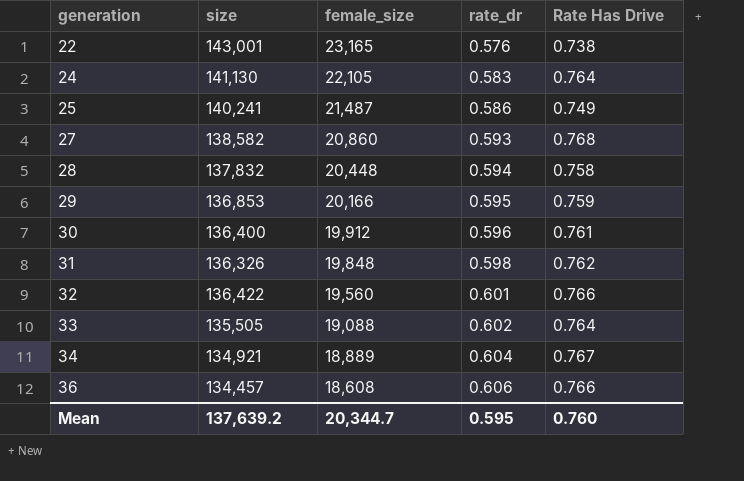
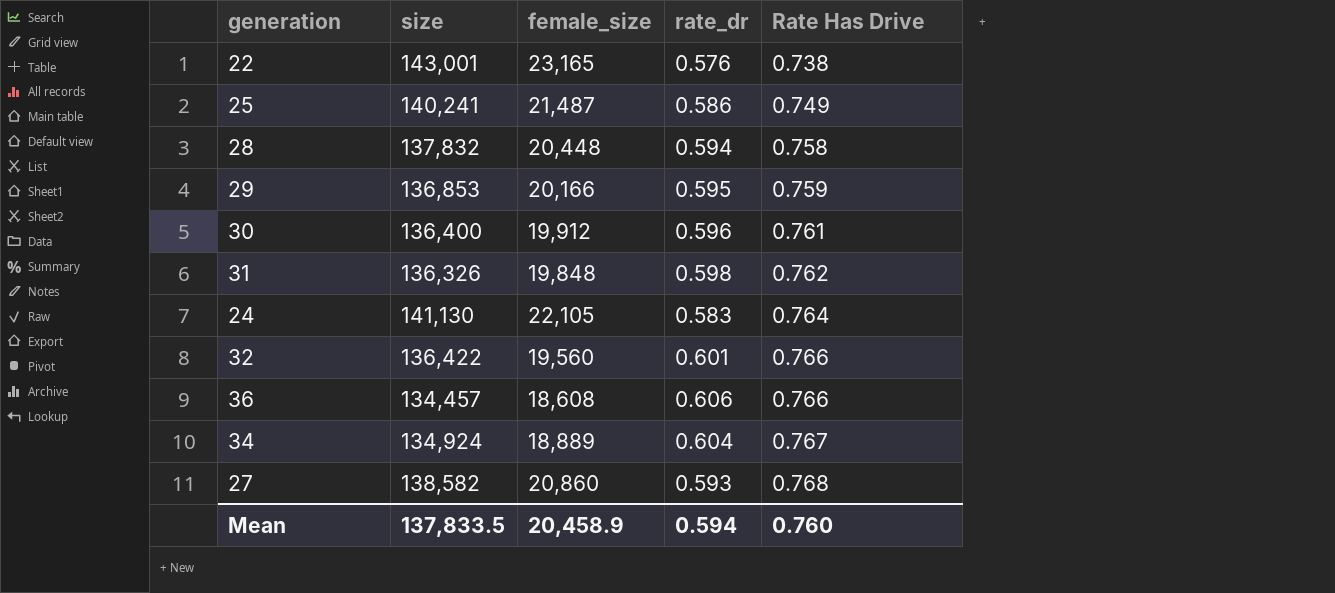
row order: generation ascending -> Rate Has Drive ascending
row 33: 135,505 | 19,088 | 0.602 | 0.764 -> none
34 | size: 134,921 -> 134,924
Mean | size: 137,639.2 -> 137,833.5
Mean | female_size: 20,344.7 -> 20,458.9
Mean | rate_dr: 0.595 -> 0.594

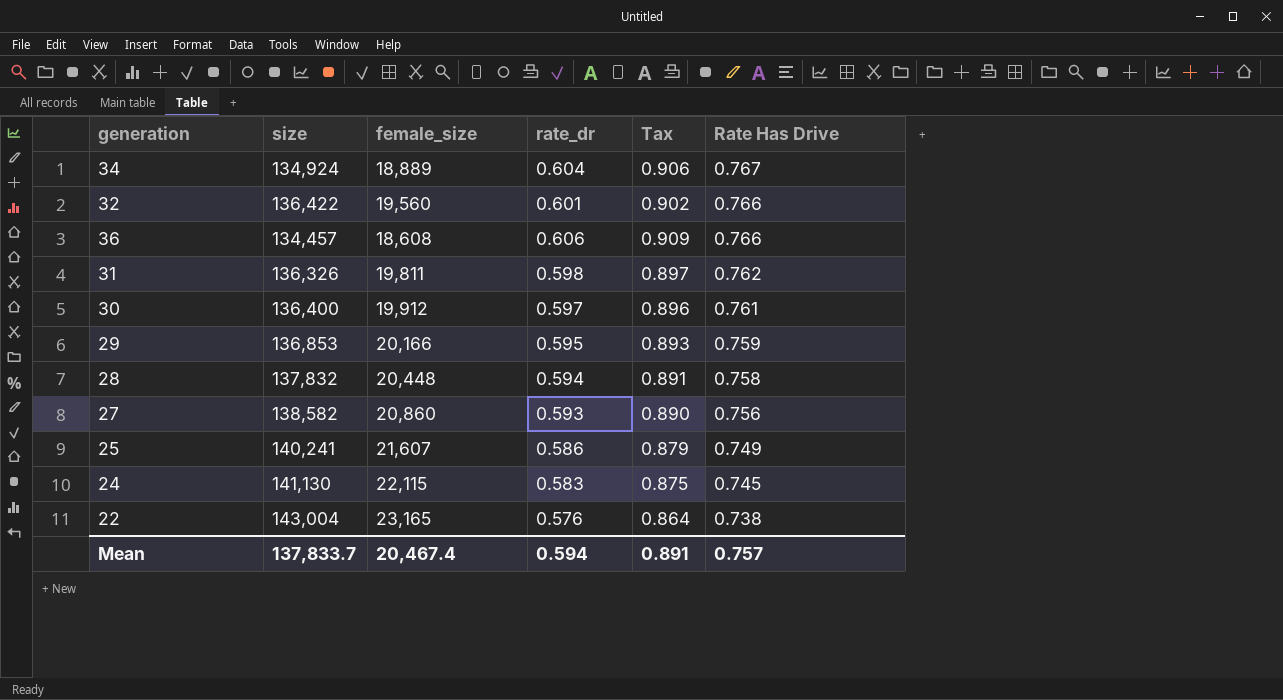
row order: Rate Has Drive ascending -> Rate Has Drive descending
column Tax | formula: none -> [rate_dr] * 1.5
31 | female_size: 19,848 -> 19,811
30 | rate_dr: 0.596 -> 0.597
27 | Rate Has Drive: 0.768 -> 0.756
25 | female_size: 21,487 -> 21,607
24 | female_size: 22,105 -> 22,115
24 | Rate Has Drive: 0.764 -> 0.745
22 | size: 143,001 -> 143,004
Mean | size: 137,833.5 -> 137,833.7
Mean | female_size: 20,458.9 -> 20,467.4
Mean | Rate Has Drive: 0.760 -> 0.757

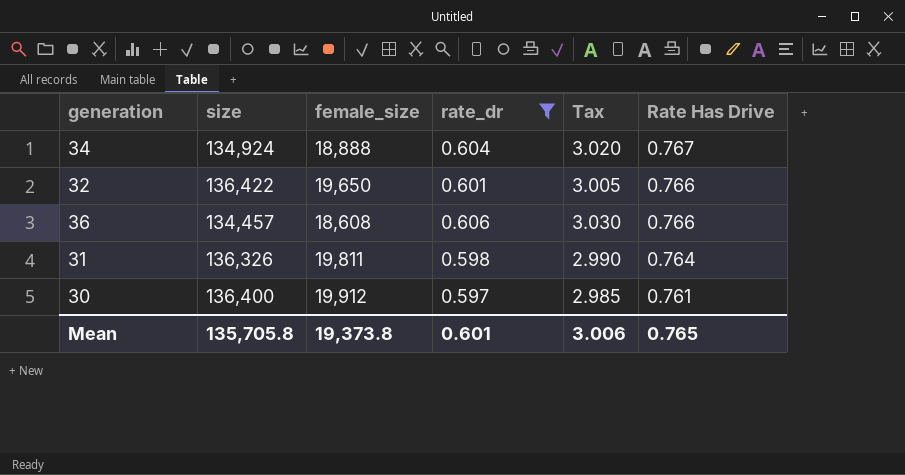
filter: none -> rate_dr >= 0.597
column Tax | formula: [rate_dr] * 1.5 -> [rate_dr] * 5
34 | female_size: 18,889 -> 18,888
32 | female_size: 19,560 -> 19,650
31 | Rate Has Drive: 0.762 -> 0.764
Mean | size: 137,833.7 -> 135,705.8
Mean | female_size: 20,467.4 -> 19,373.8
Mean | rate_dr: 0.594 -> 0.601
Mean | Tax: 0.891 -> 3.006
Mean | Rate Has Drive: 0.757 -> 0.765

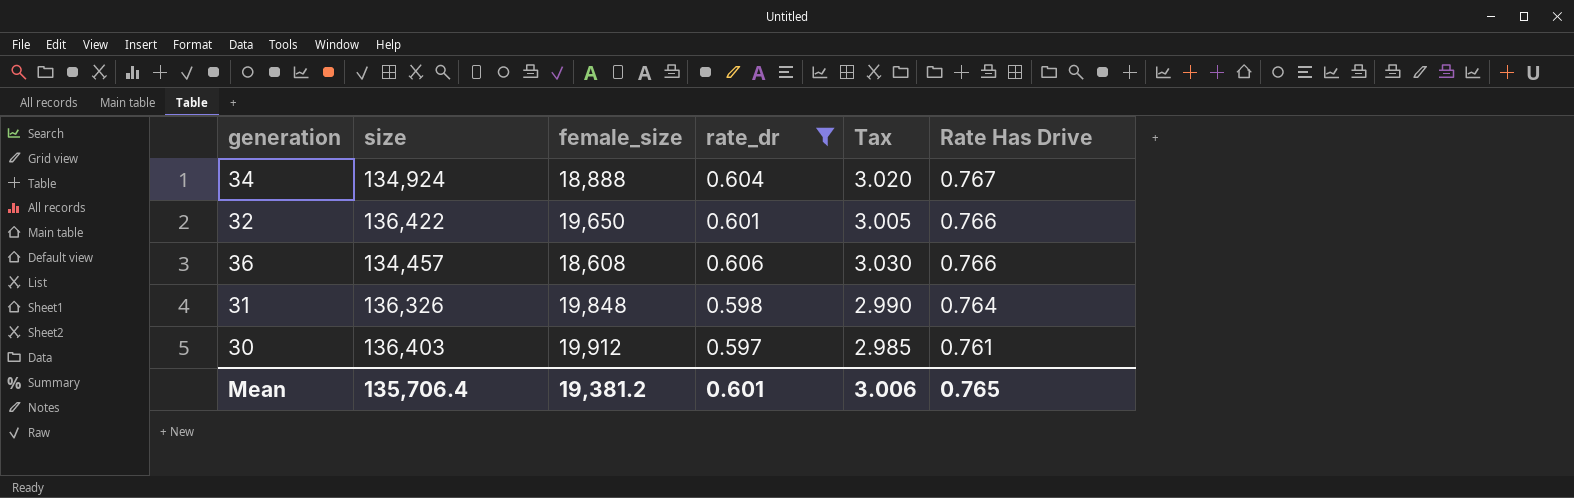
31 | female_size: 19,811 -> 19,848
30 | size: 136,400 -> 136,403
Mean | size: 135,705.8 -> 135,706.4
Mean | female_size: 19,373.8 -> 19,381.2

